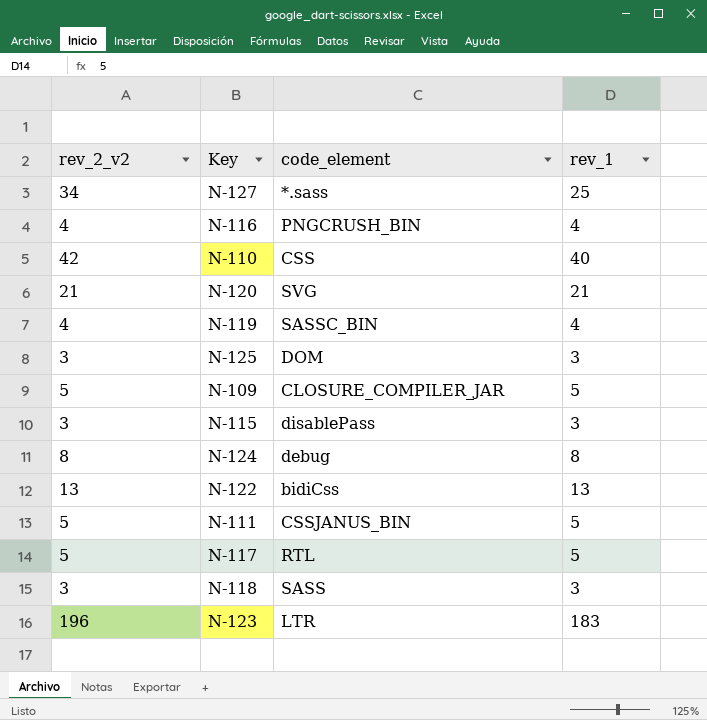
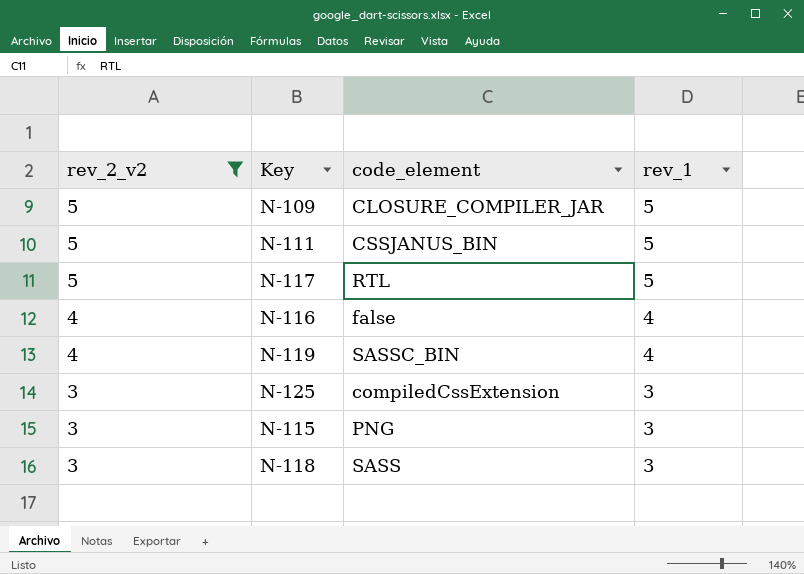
filter: none -> rev_2_v2 <= 5
row order: none -> rev_2_v2 descending
N-116 | code_element: PNGCRUSH_BIN -> false
N-125 | code_element: DOM -> compiledCssExtension
N-115 | code_element: disablePass -> PNG

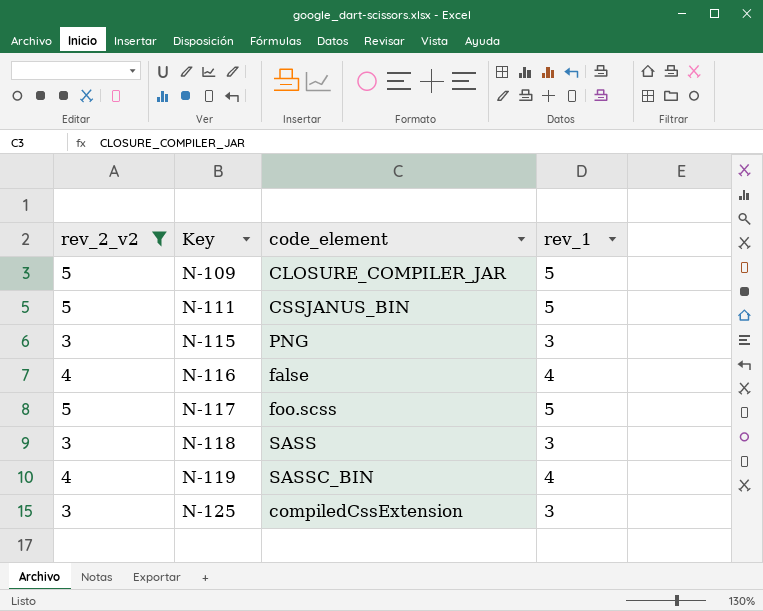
row order: rev_2_v2 descending -> Key ascending
N-117 | code_element: RTL -> foo.scss

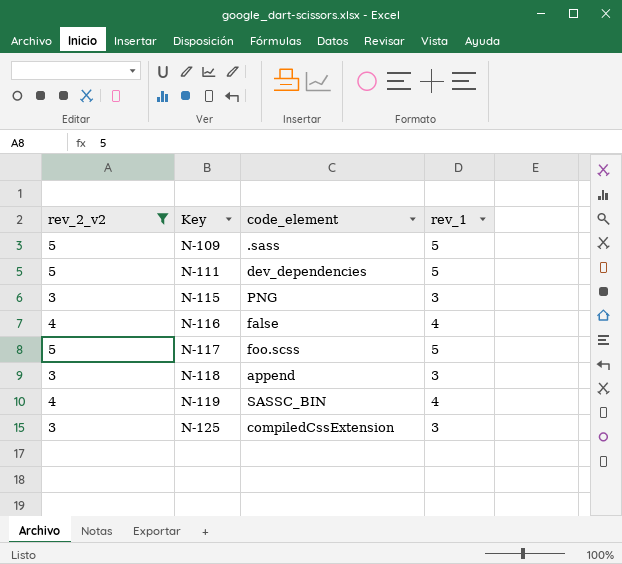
N-109 | code_element: CLOSURE_COMPILER_JAR -> .sass
N-111 | code_element: CSSJANUS_BIN -> dev_dependencies
N-118 | code_element: SASS -> append

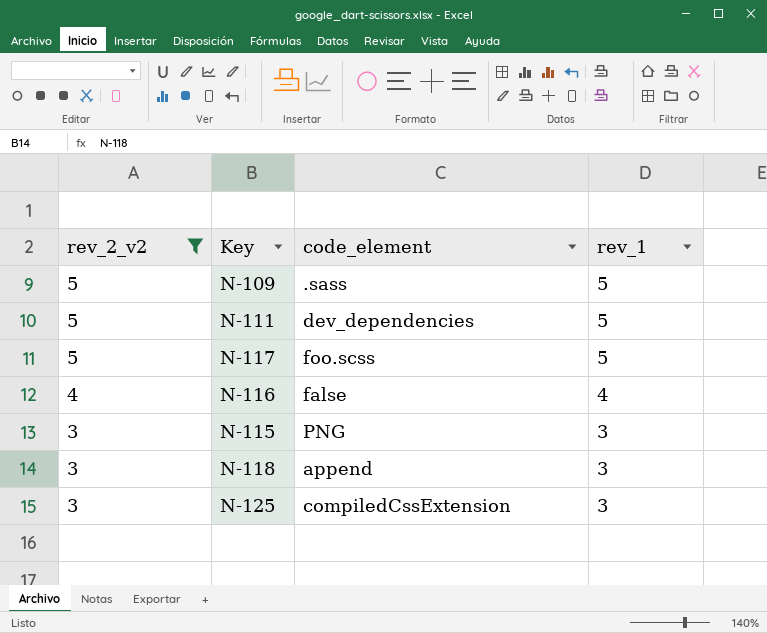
row order: Key ascending -> rev_2_v2 descending
row N-119: 4 | SASSC_BIN | 4 -> none

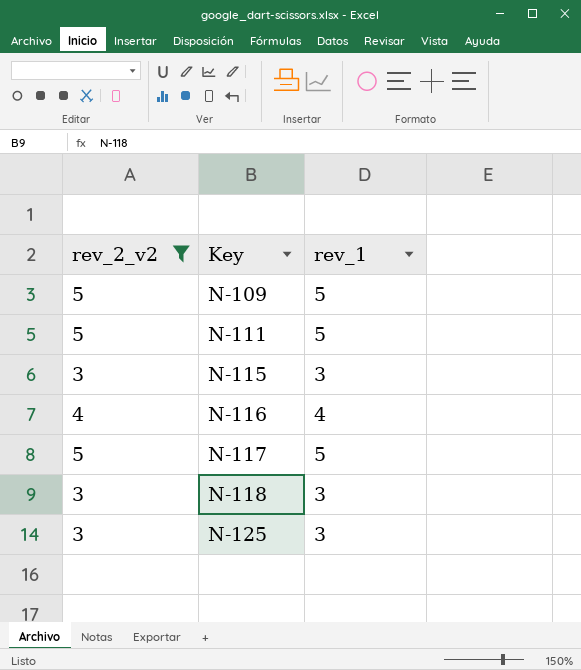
row order: rev_2_v2 descending -> Key ascending
column code_element | position: 3 -> none

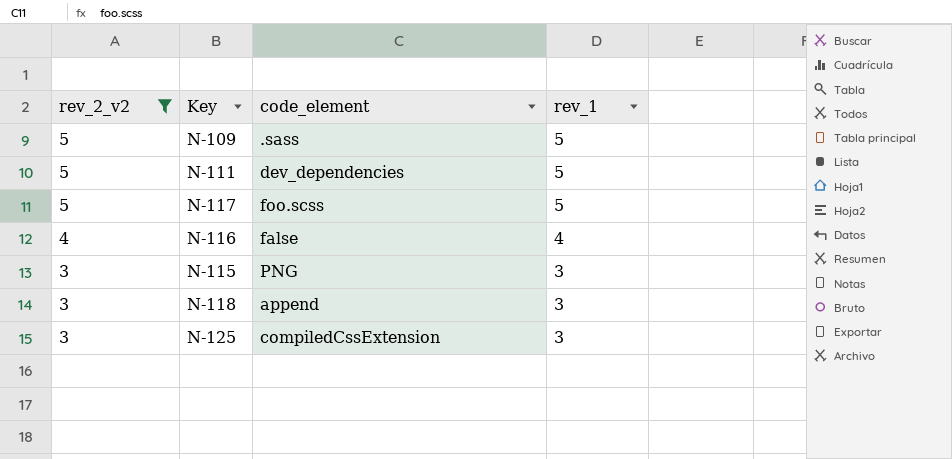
row order: Key ascending -> rev_2_v2 descending
column code_element | position: none -> 3

